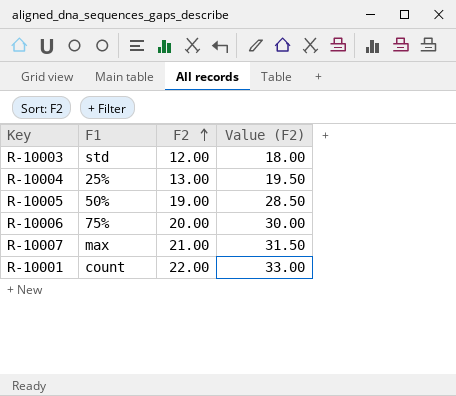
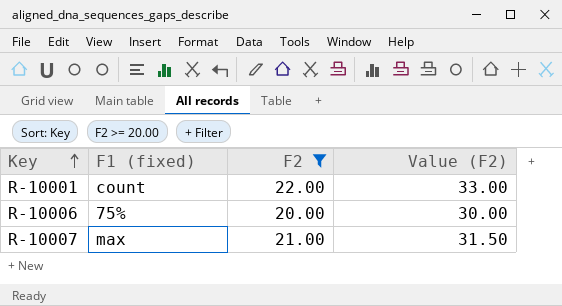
filter: none -> F2 >= 20.00
row order: F2 ascending -> Key ascending
column name: F1 -> F1 (fixed)

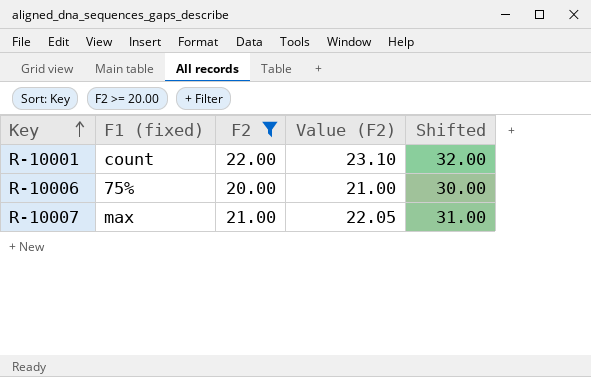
column Value (F2) | formula: [F2] * 1.5 -> [F2] * 1.05
column Shifted | formula: none -> [F2] + 10

